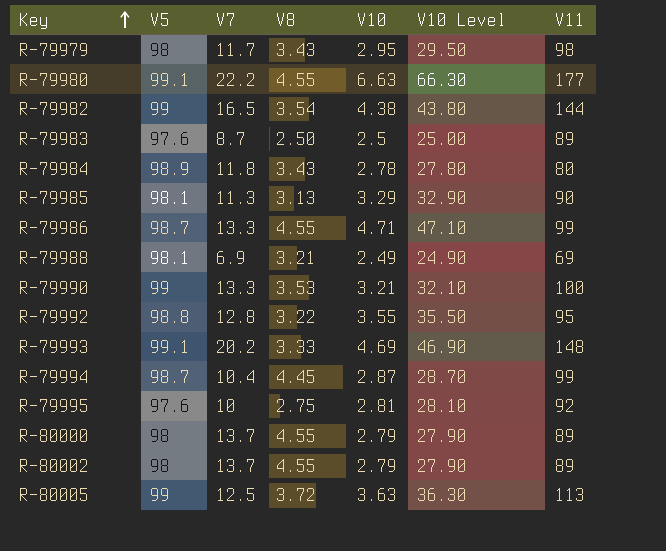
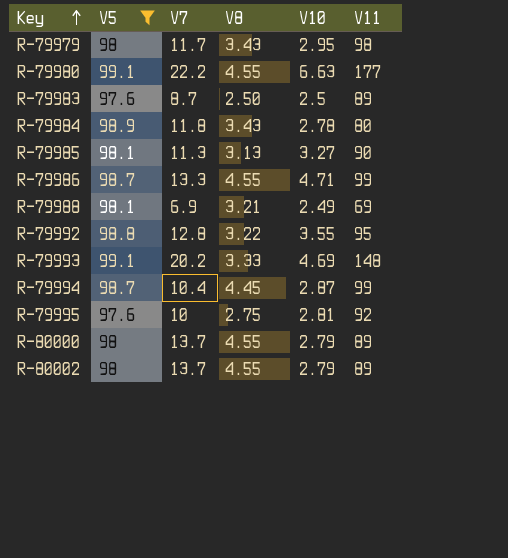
filter: none -> V5 != 99
column V10 Level | formula: [V10] * 10 -> none
R-79985 | V10: 3.29 -> 3.27

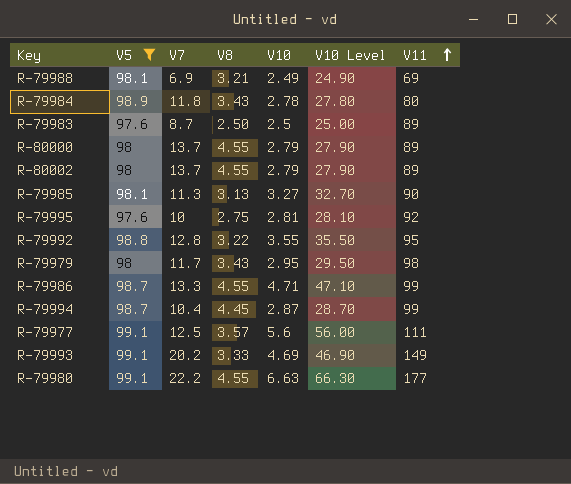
row order: Key ascending -> V11 ascending
column V10 Level | formula: none -> [V10] * 10
row R-79977: none -> 99.1 | 12.5 | 3.57 | 5.6 | 56.00 | 111
R-79993 | V11: 148 -> 149

